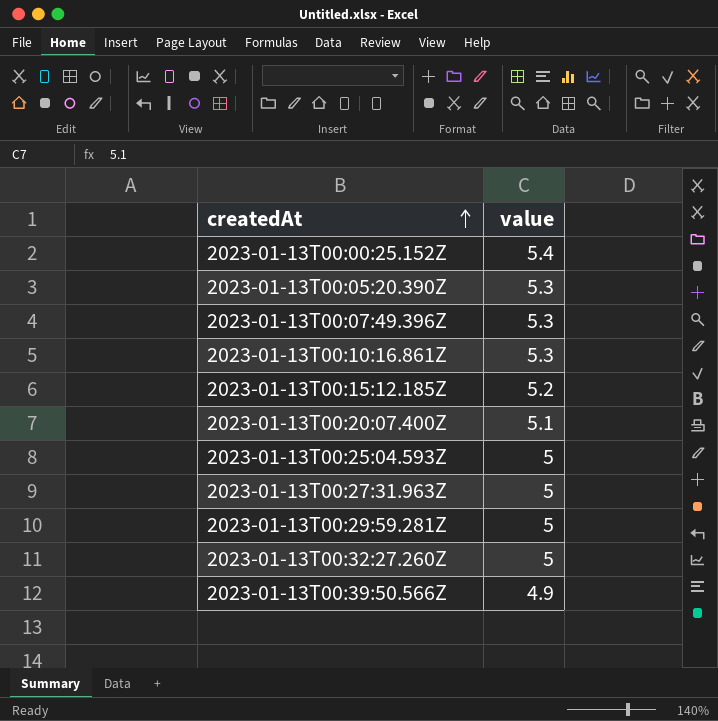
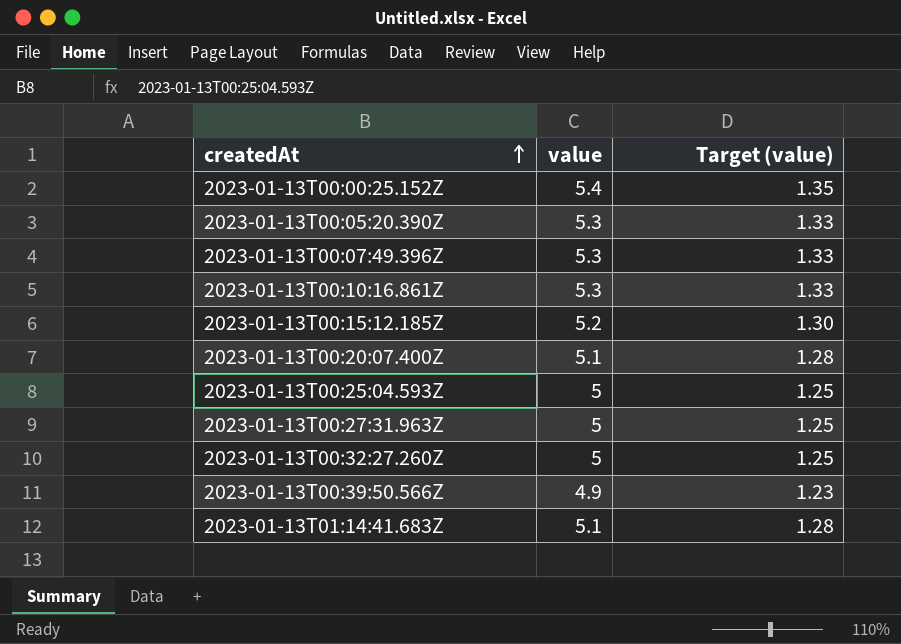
column Target (value) | formula: none -> [value] * 0.25
row 2023-01-13T00:29:59.281Z: 5 -> none
row 2023-01-13T01:14:41.683Z: none -> 5.1 | 1.28

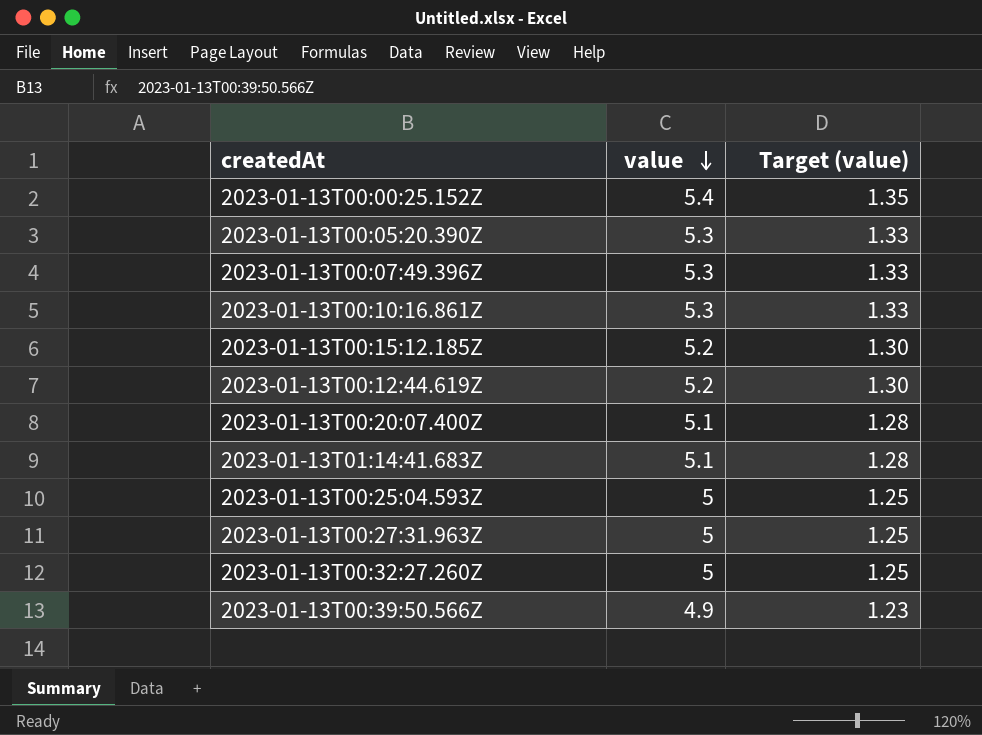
row order: createdAt ascending -> value descending
row 2023-01-13T00:12:44.619Z: none -> 5.2 | 1.30

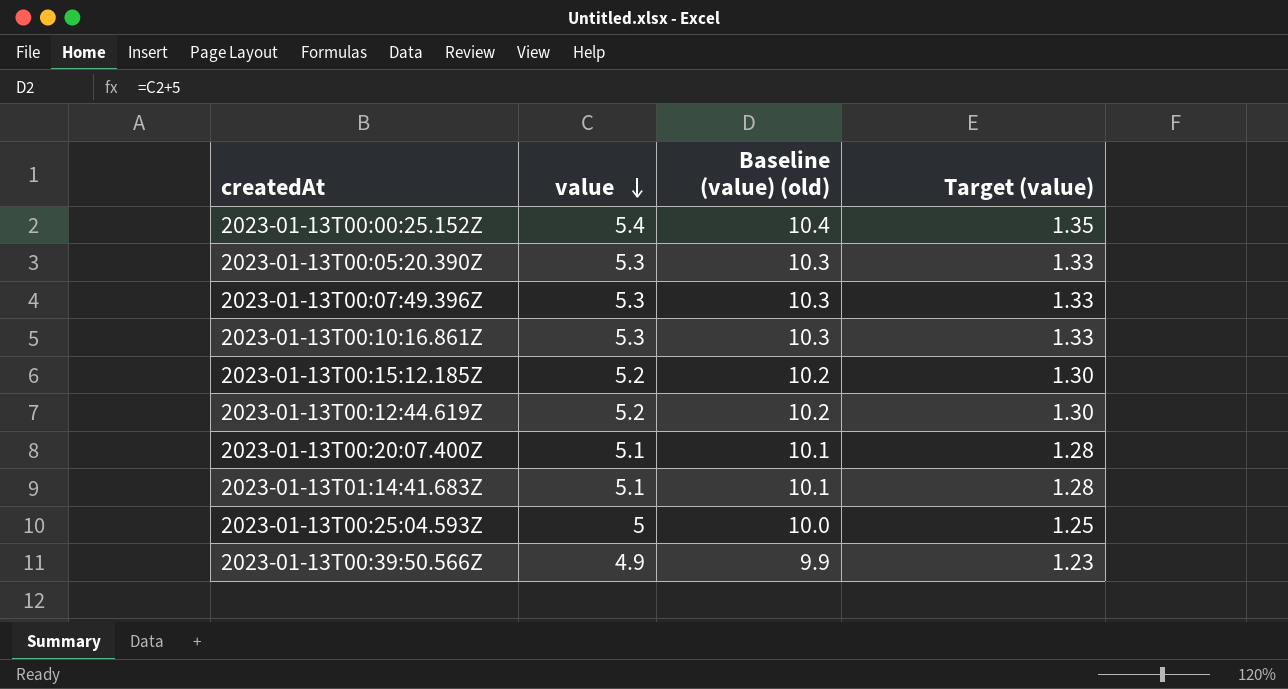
column Baseline (value) (old) | formula: none -> [value] + 5
row 2023-01-13T00:27:31.963Z: 5 | 1.25 -> none
row 2023-01-13T00:32:27.260Z: 5 | 1.25 -> none

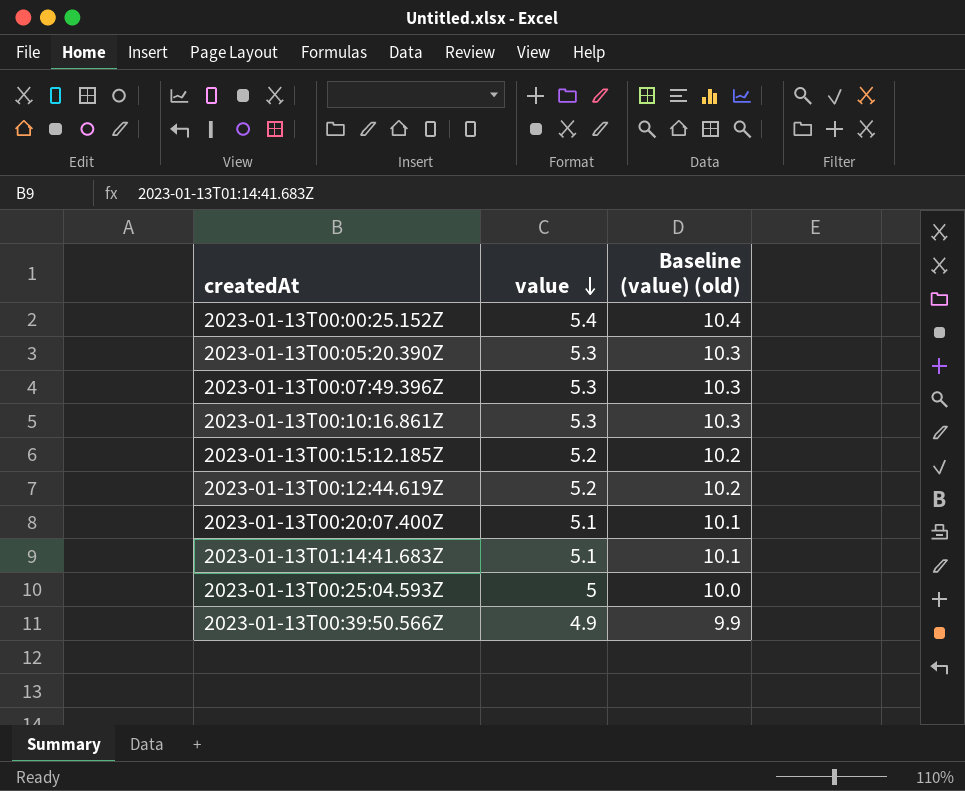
column Target (value) | formula: [value] * 0.25 -> none

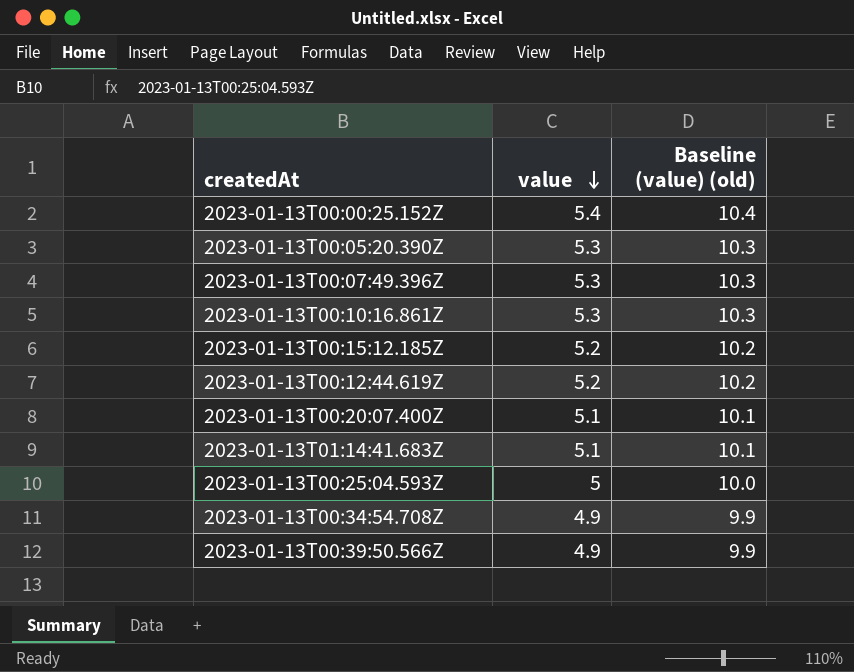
row 2023-01-13T00:34:54.708Z: none -> 4.9 | 9.9

